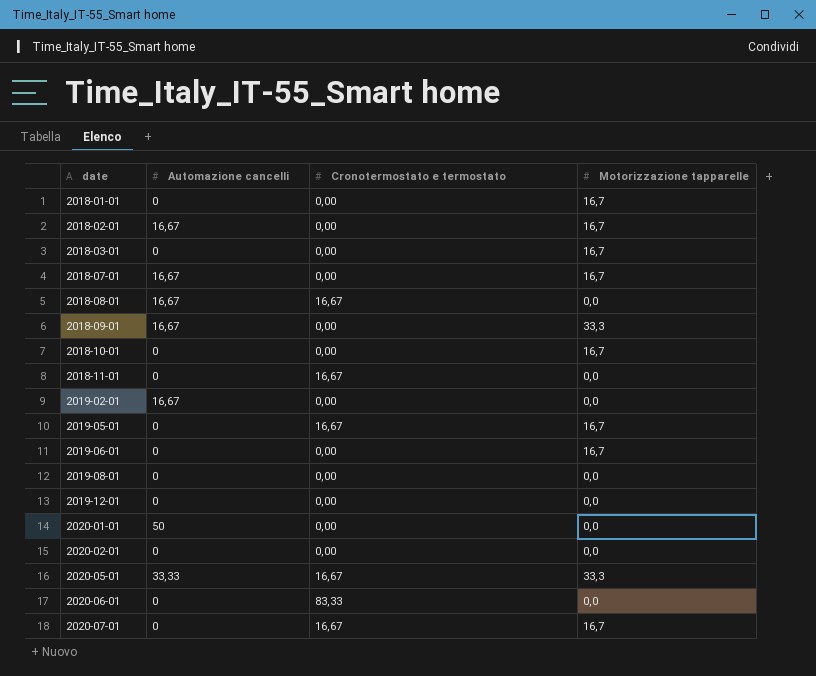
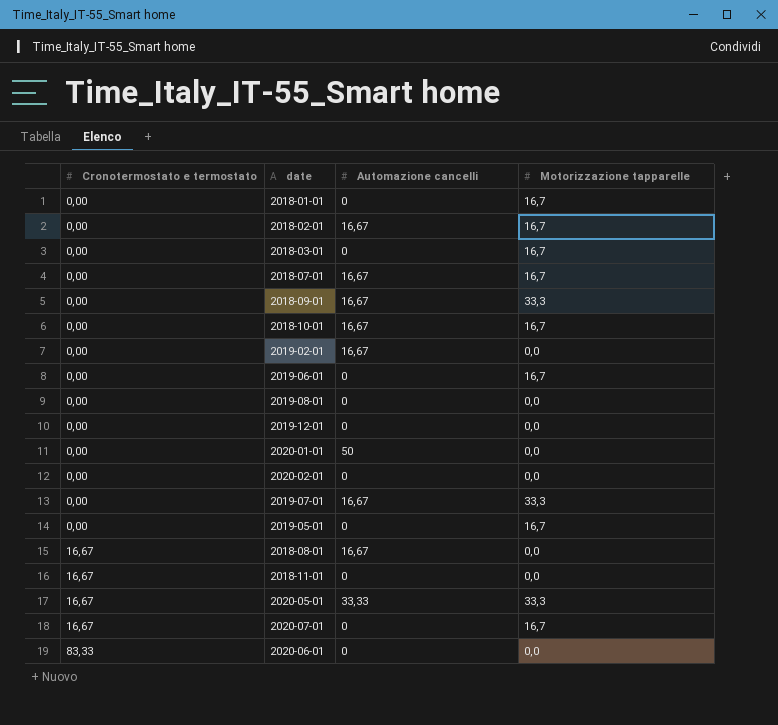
row order: date ascending -> Cronotermostato e termostato ascending
column Cronotermostato e termostato | position: 3 -> 1
2018-10-01 | Automazione cancelli: 0 -> 16,67
row 2019-07-01: none -> 0,00 | 16,67 | 33,3
2019-05-01 | Cronotermostato e termostato: 16,67 -> 0,00

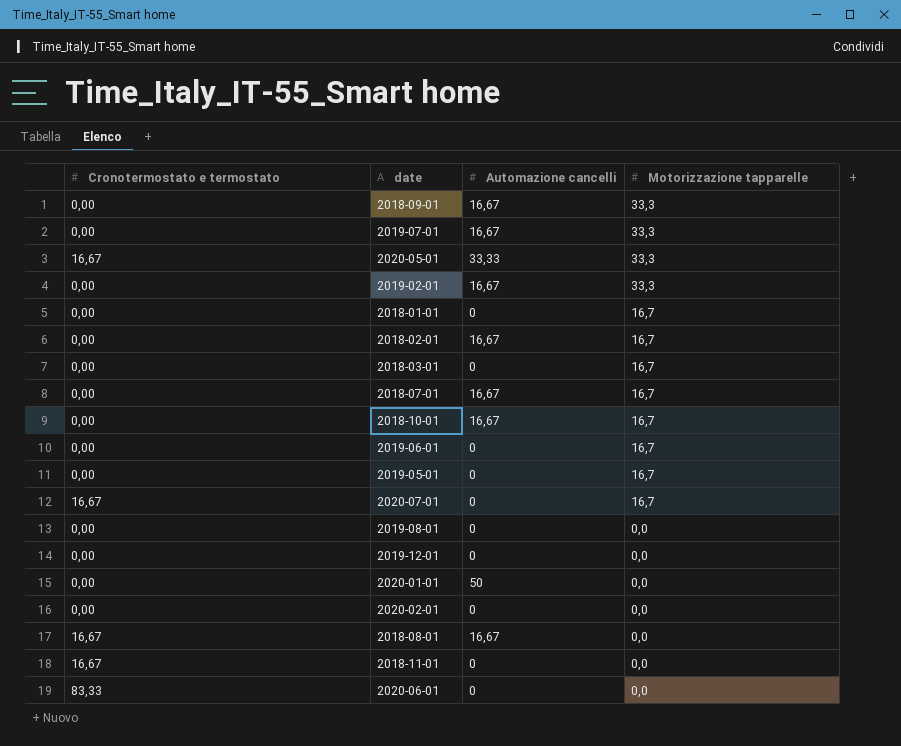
row order: Cronotermostato e termostato ascending -> Motorizzazione tapparelle descending
2019-02-01 | Motorizzazione tapparelle: 0,0 -> 33,3

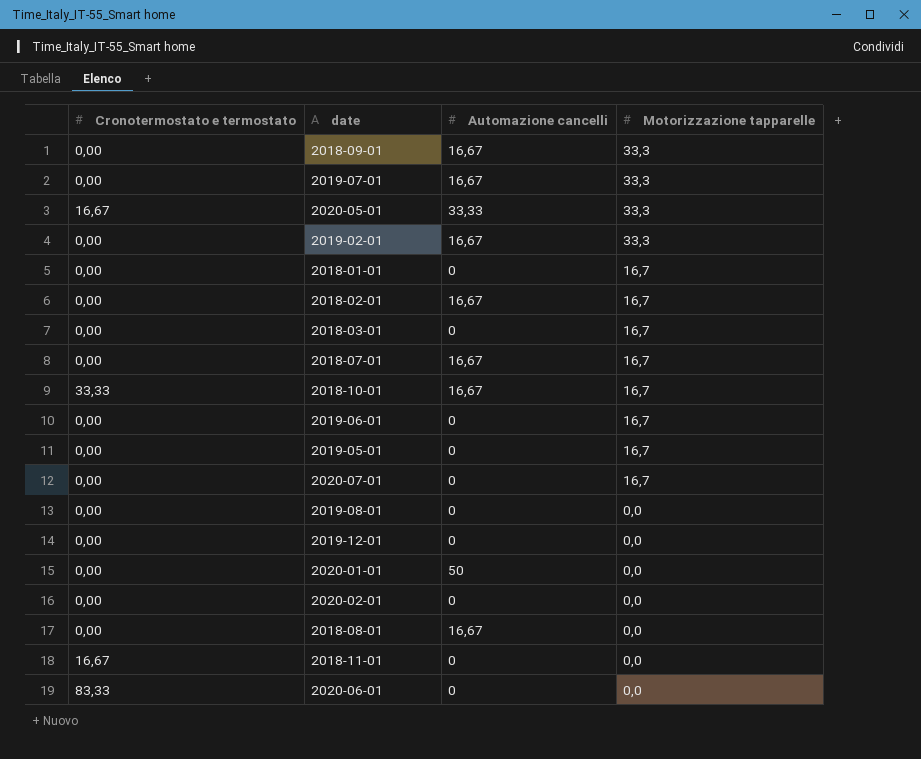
2018-10-01 | Cronotermostato e termostato: 0,00 -> 33,33
2020-07-01 | Cronotermostato e termostato: 16,67 -> 0,00
2018-08-01 | Cronotermostato e termostato: 16,67 -> 0,00

